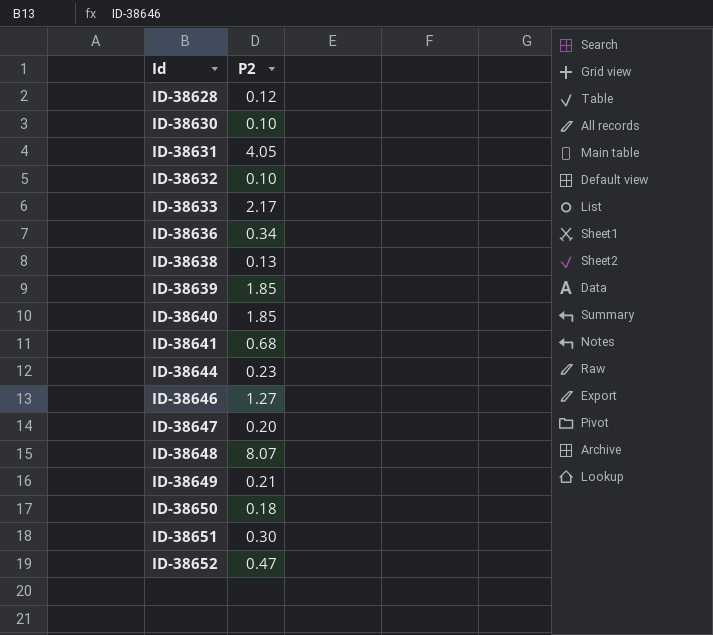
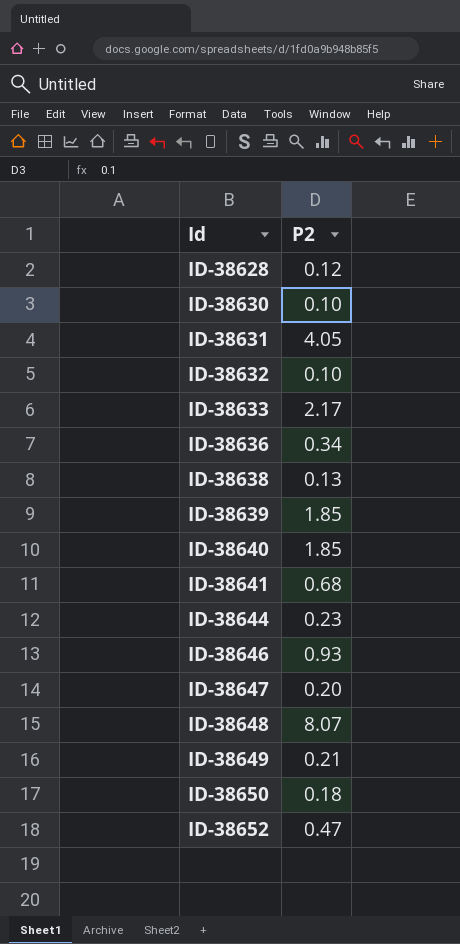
row ID-38651: 0.30 -> none
ID-38646 | P2: 1.27 -> 0.93

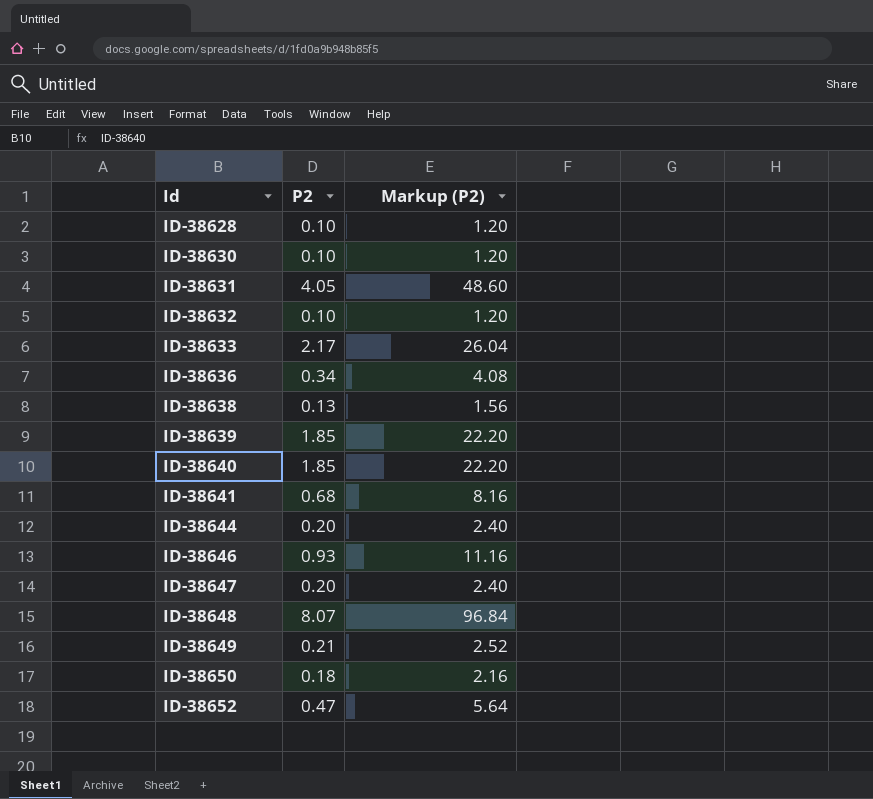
column Markup (P2) | formula: none -> [P2] * 12
ID-38628 | P2: 0.12 -> 0.10
ID-38644 | P2: 0.23 -> 0.20

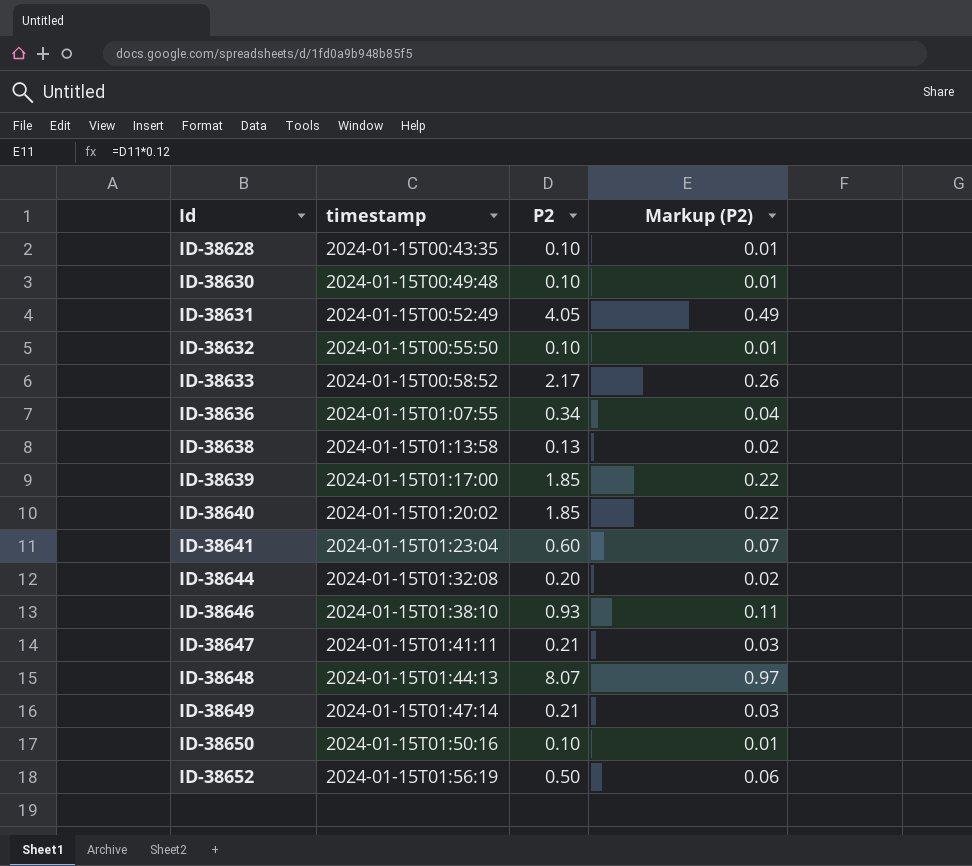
column timestamp | position: none -> 2
column Markup (P2) | formula: [P2] * 12 -> [P2] * 0.12
ID-38641 | P2: 0.68 -> 0.60
ID-38647 | P2: 0.20 -> 0.21
ID-38650 | P2: 0.18 -> 0.10
ID-38652 | P2: 0.47 -> 0.50

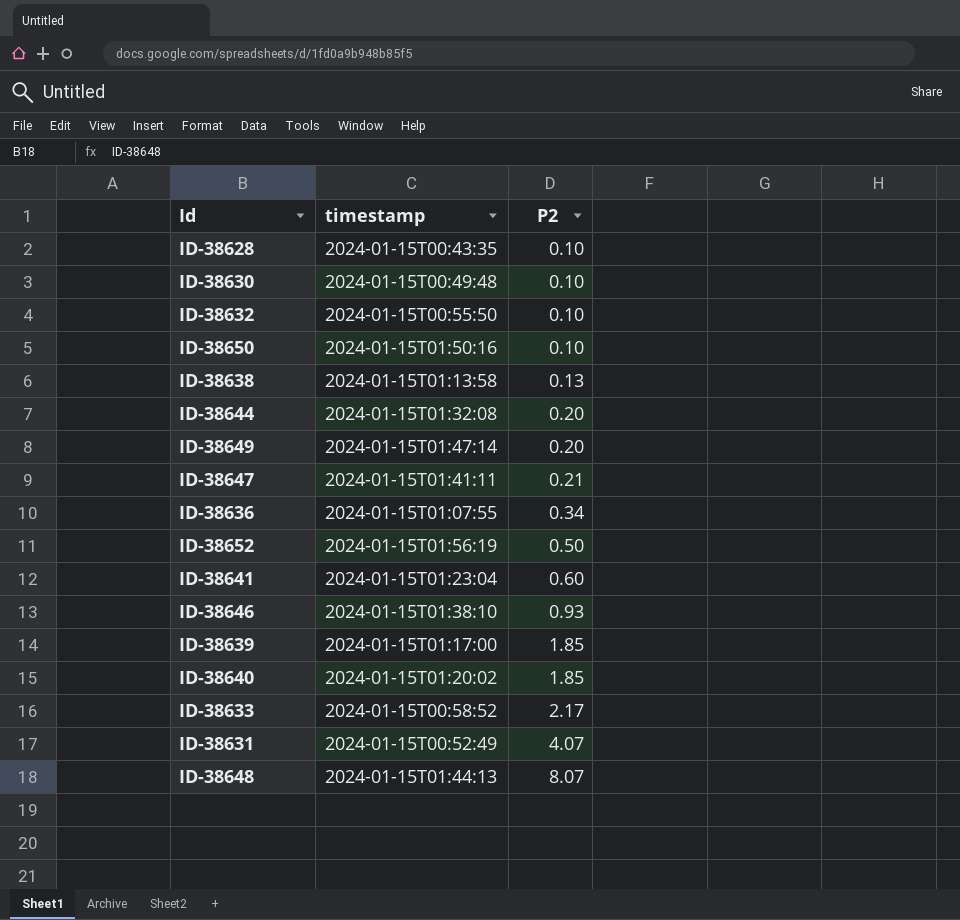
row order: Id ascending -> P2 ascending
column Markup (P2) | formula: [P2] * 0.12 -> none
ID-38649 | P2: 0.21 -> 0.20
ID-38631 | P2: 4.05 -> 4.07

